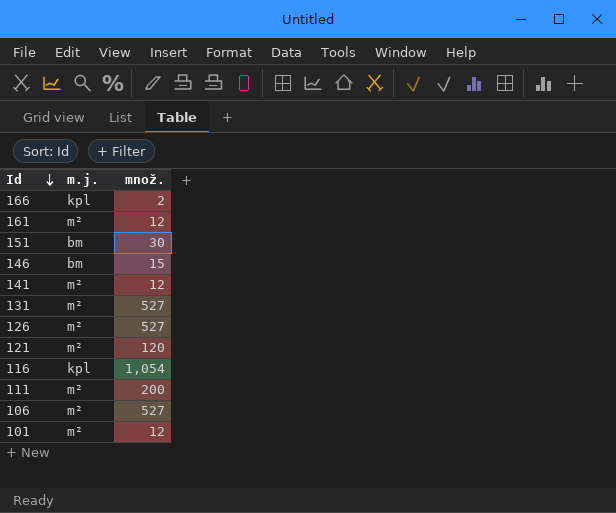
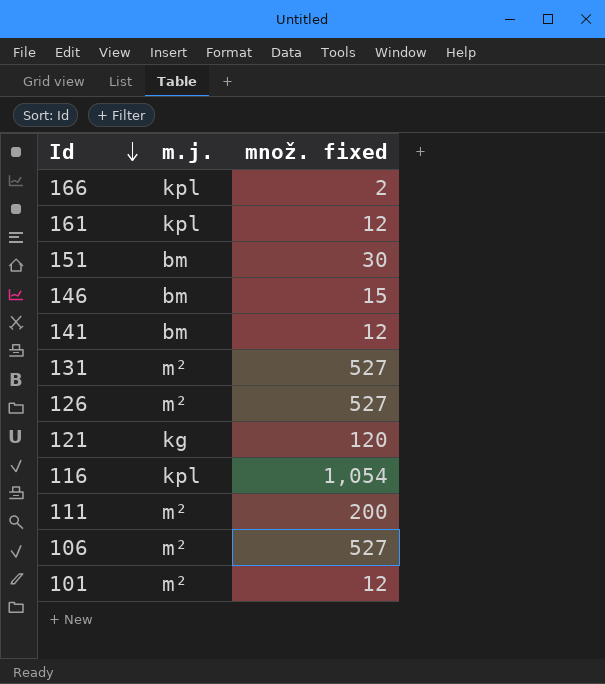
column name: množ. -> množ. fixed
161 | m.j.: m² -> kpl
141 | m.j.: m² -> bm
121 | m.j.: m² -> kg

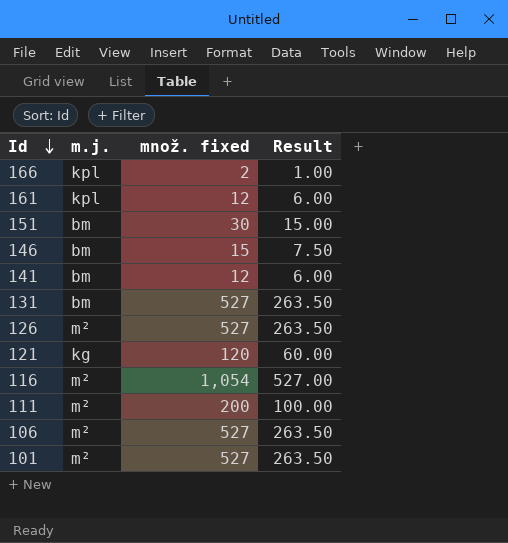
column Result | formula: none -> [množ. fixed] * 0.5
131 | m.j.: m² -> bm
116 | m.j.: kpl -> m²
101 | množ. fixed: 12 -> 527

